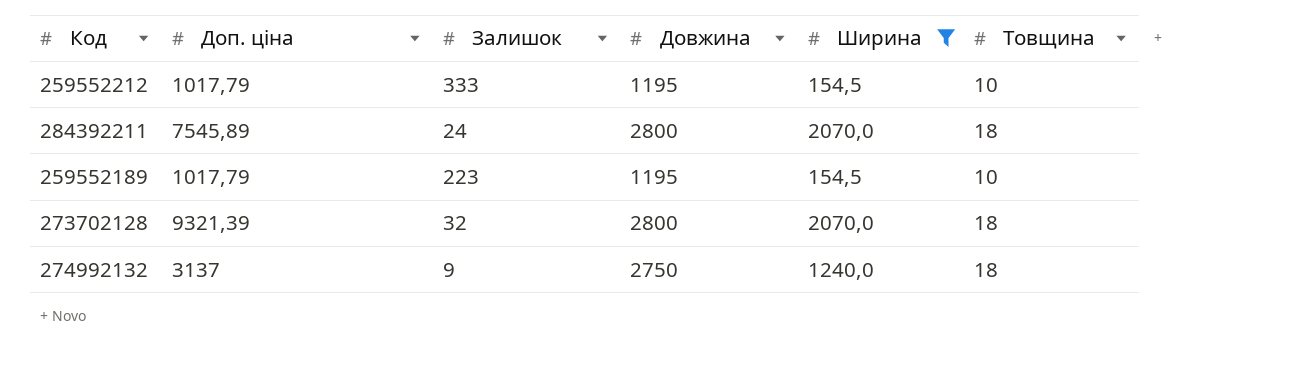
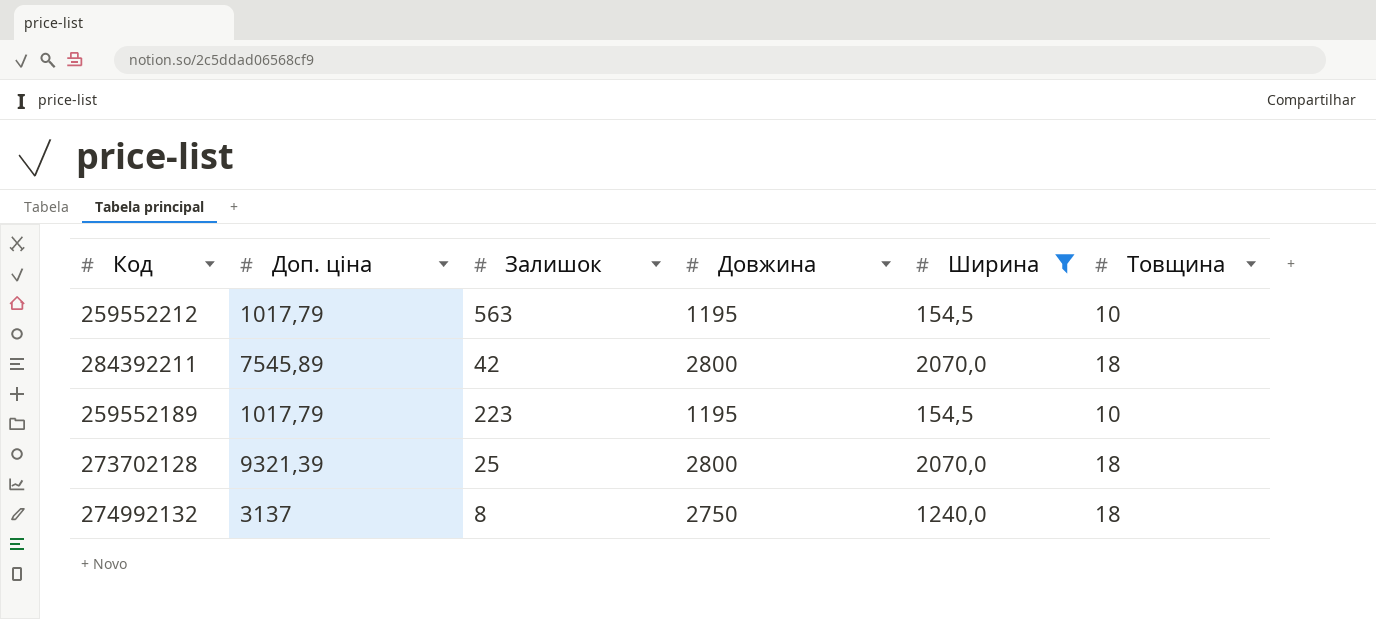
259552212 | Залишок: 333 -> 563
284392211 | Залишок: 24 -> 42
273702128 | Залишок: 32 -> 25
274992132 | Залишок: 9 -> 8

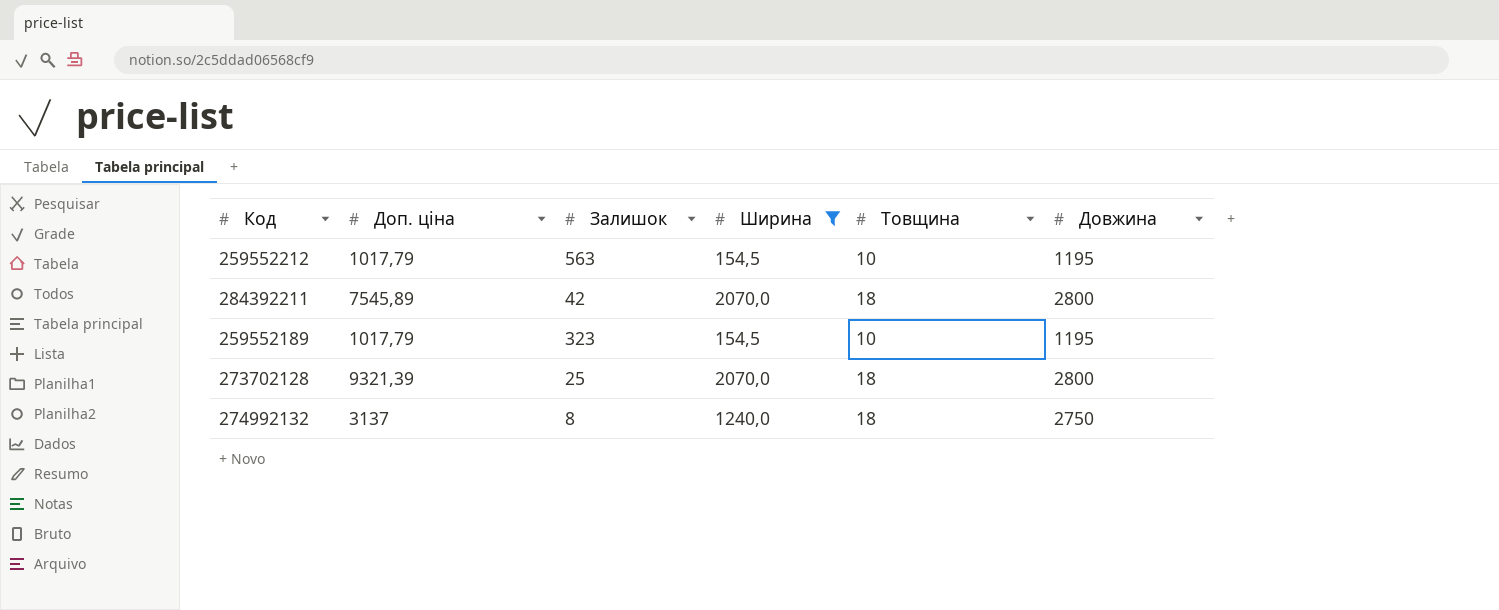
column Довжина | position: 4 -> 6
259552189 | Залишок: 223 -> 323

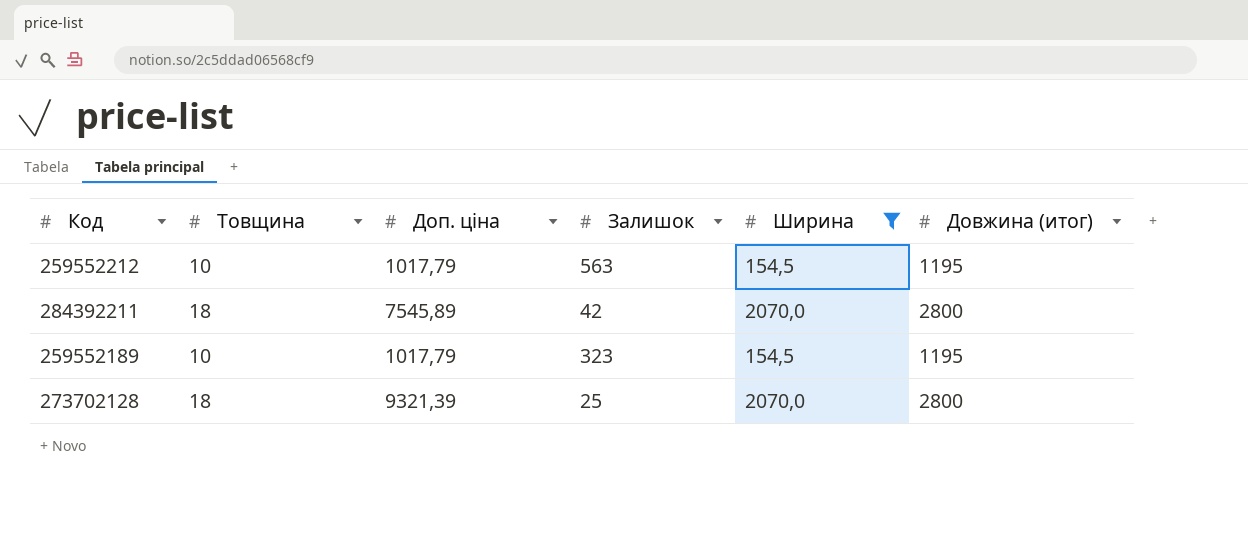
column Товщина | position: 5 -> 2
column name: Довжина -> Довжина (итог)
row 274992132: 3137 | 8 | 1240,0 | 18 | 2750 -> none

